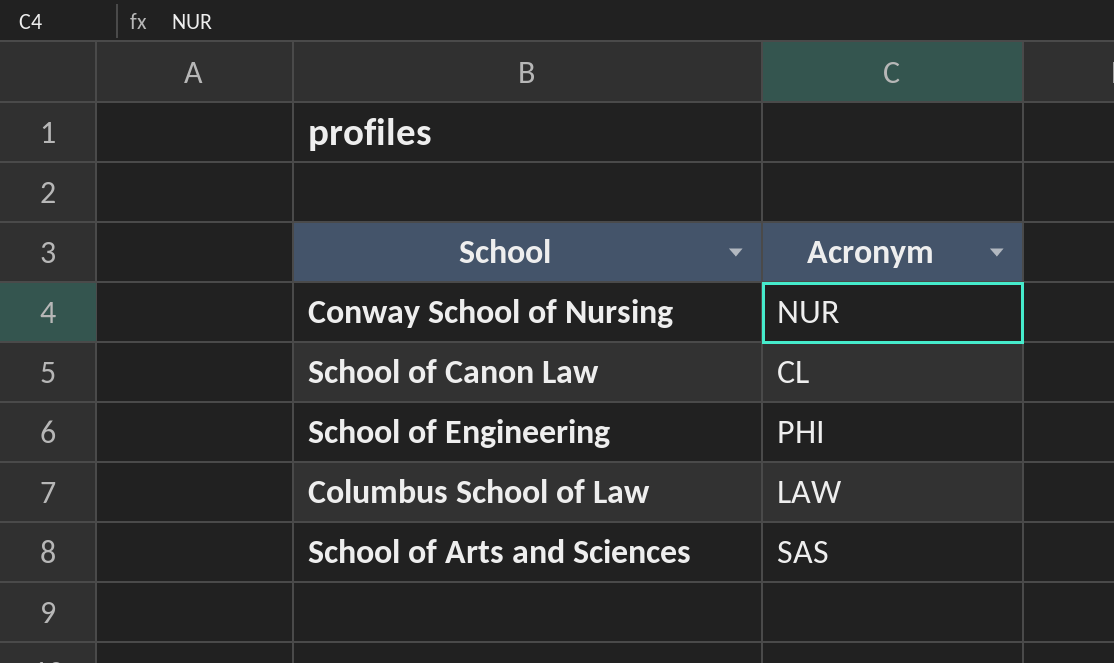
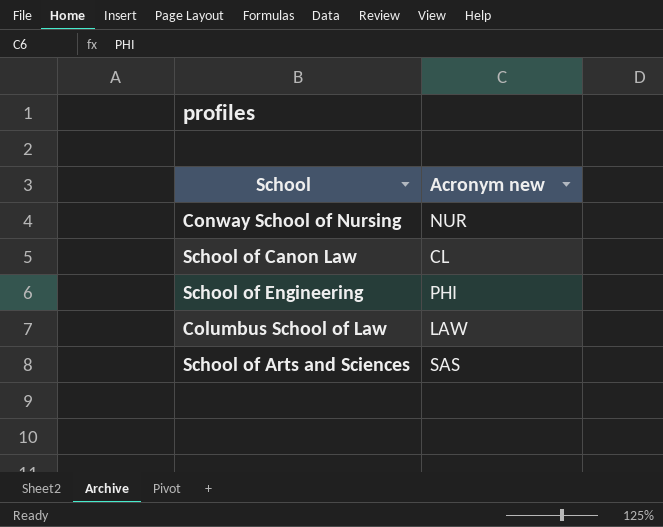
column name: Acronym -> Acronym new

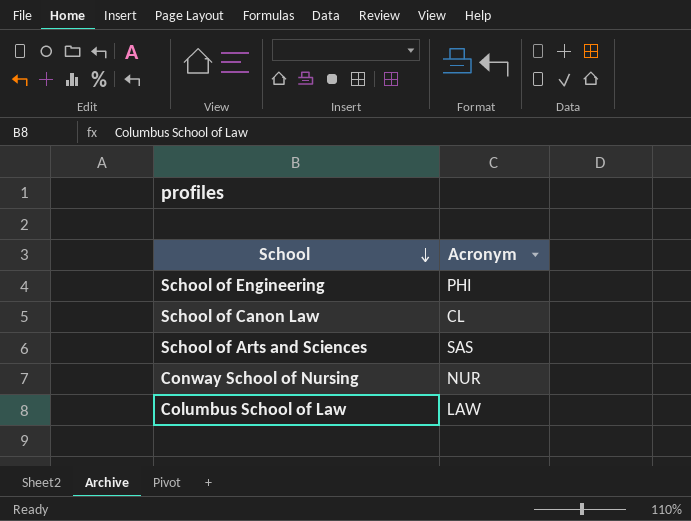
row order: none -> School descending
column name: Acronym new -> Acronym

